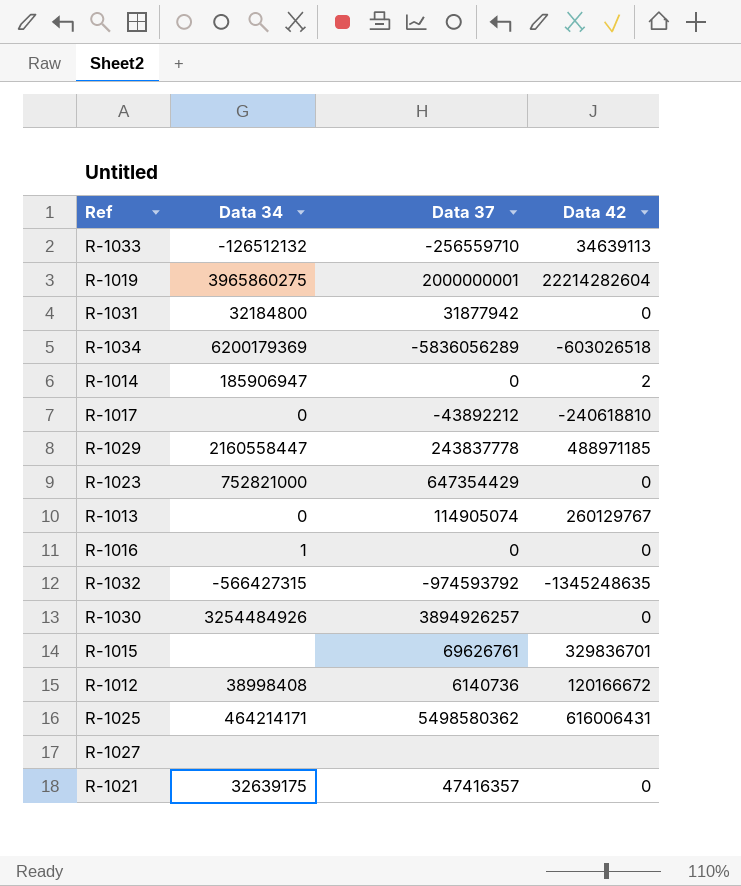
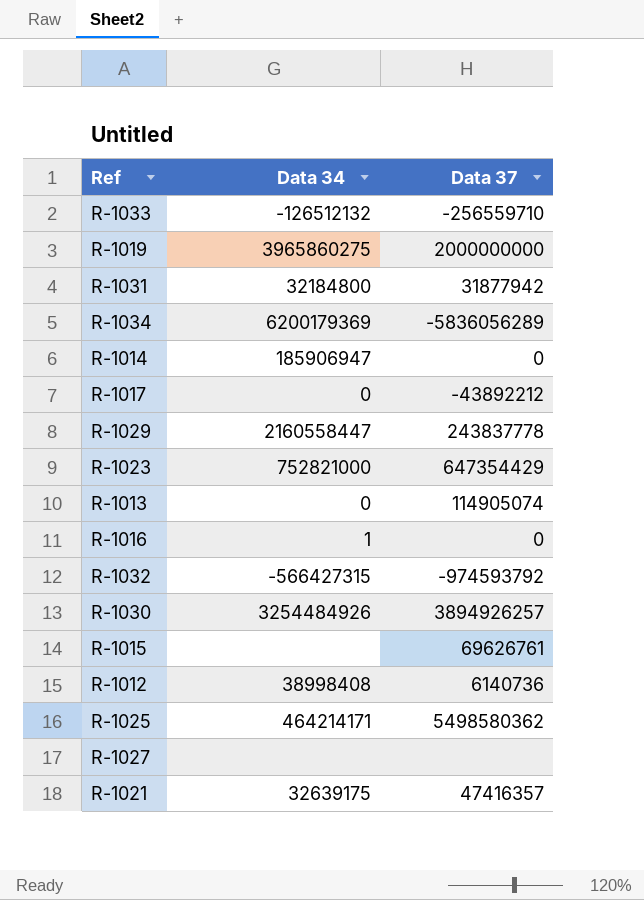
column Data 42 | position: 4 -> none
R-1019 | Data 37: 2000000001 -> 2000000000

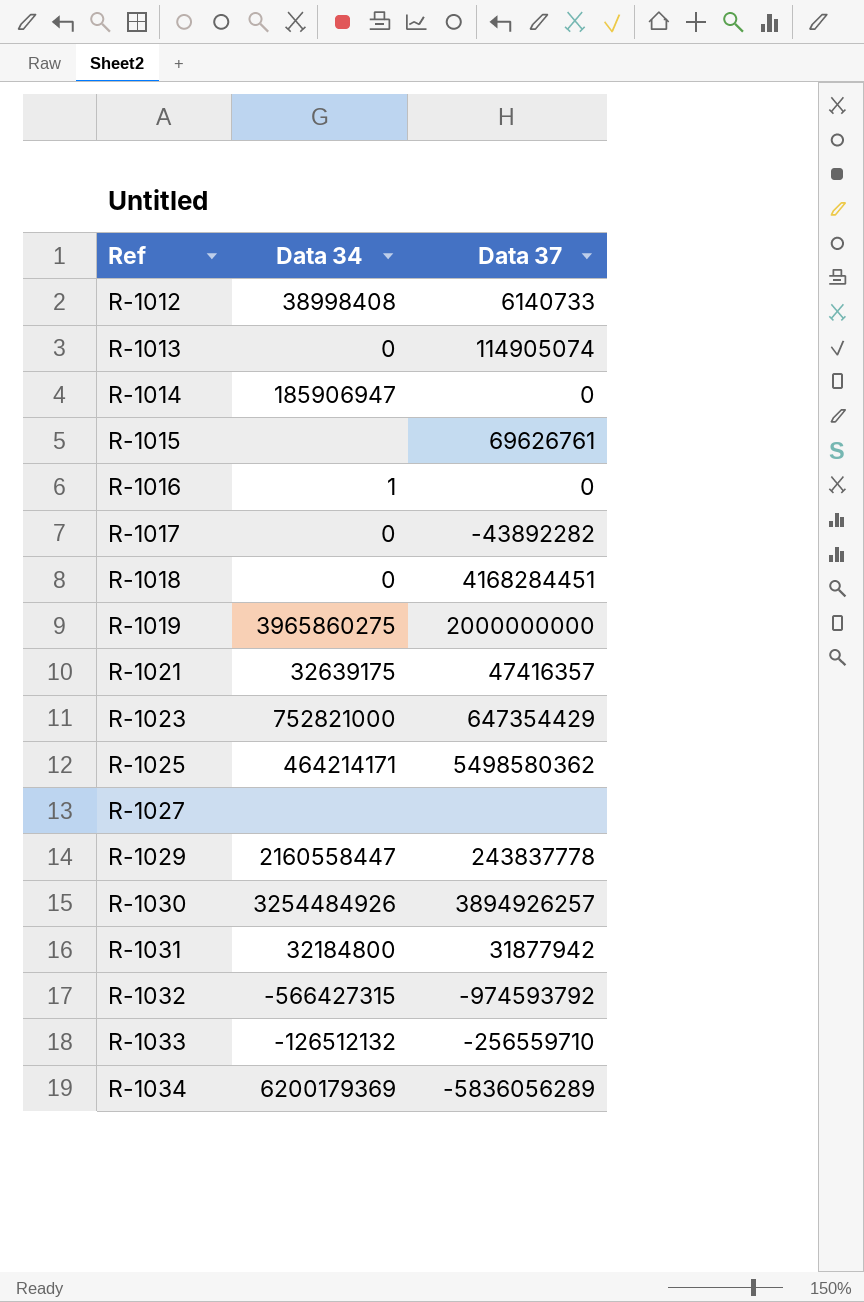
row order: none -> Ref ascending
R-1012 | Data 37: 6140736 -> 6140733
R-1017 | Data 37: -43892212 -> -43892282
row R-1018: none -> 0 | 4168284451

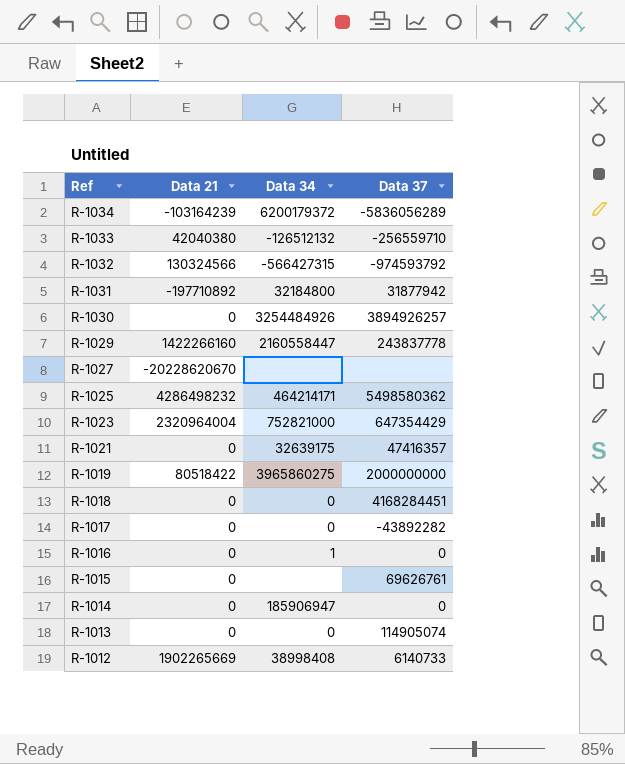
row order: Ref ascending -> Ref descending
column Data 21 | position: none -> 2
R-1034 | Data 34: 6200179369 -> 6200179372

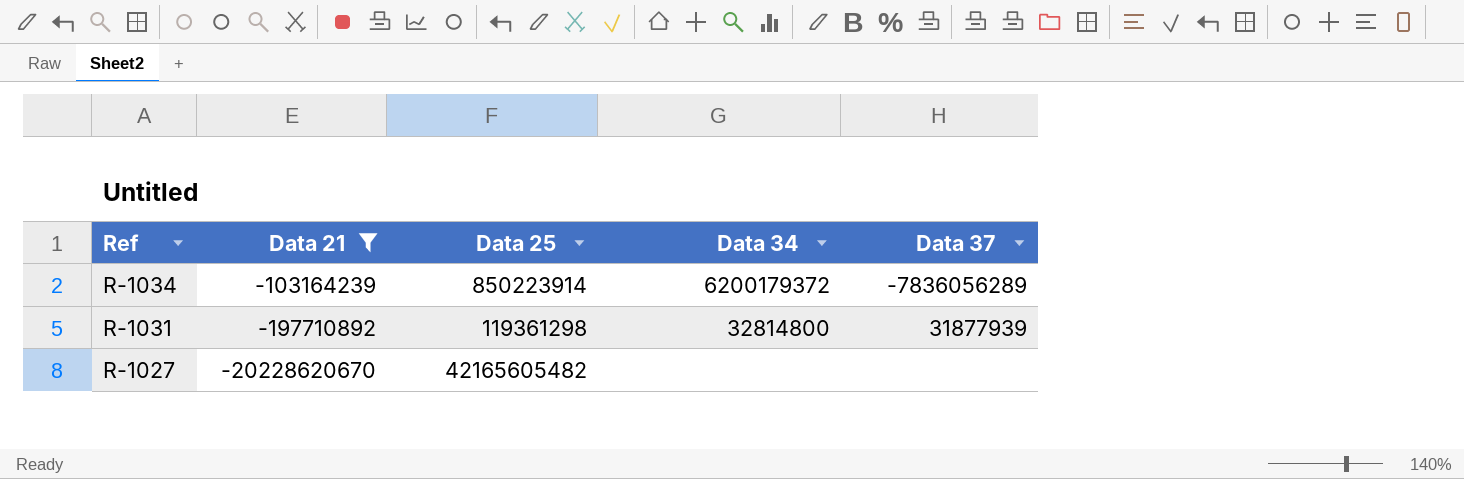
filter: none -> Data 21 <= -103164239
column Data 25 | position: none -> 3
R-1034 | Data 37: -5836056289 -> -7836056289
R-1031 | Data 34: 32184800 -> 32814800
R-1031 | Data 37: 31877942 -> 31877939

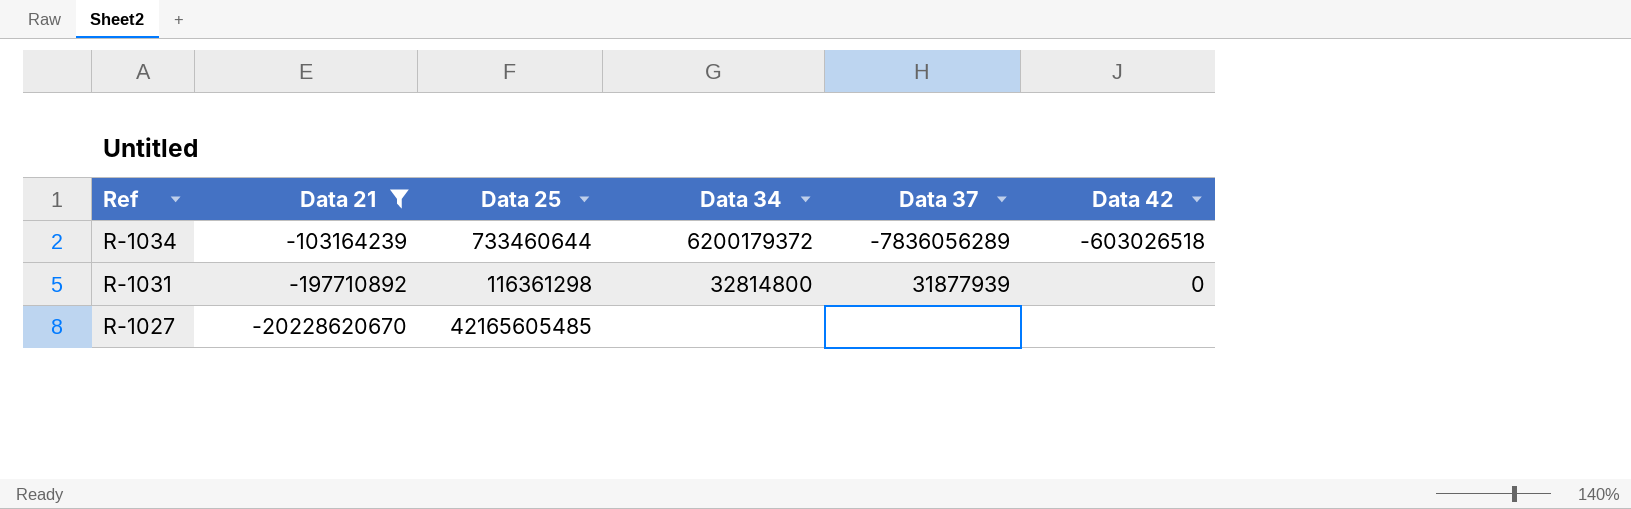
column Data 42 | position: none -> 6
R-1034 | Data 25: 850223914 -> 733460644
R-1031 | Data 25: 119361298 -> 116361298
R-1027 | Data 25: 42165605482 -> 42165605485

